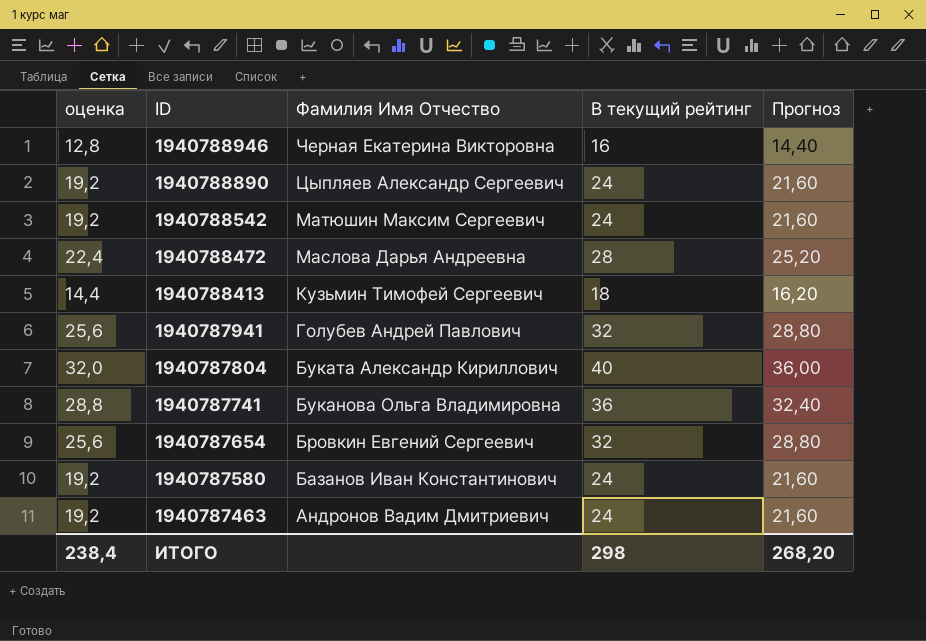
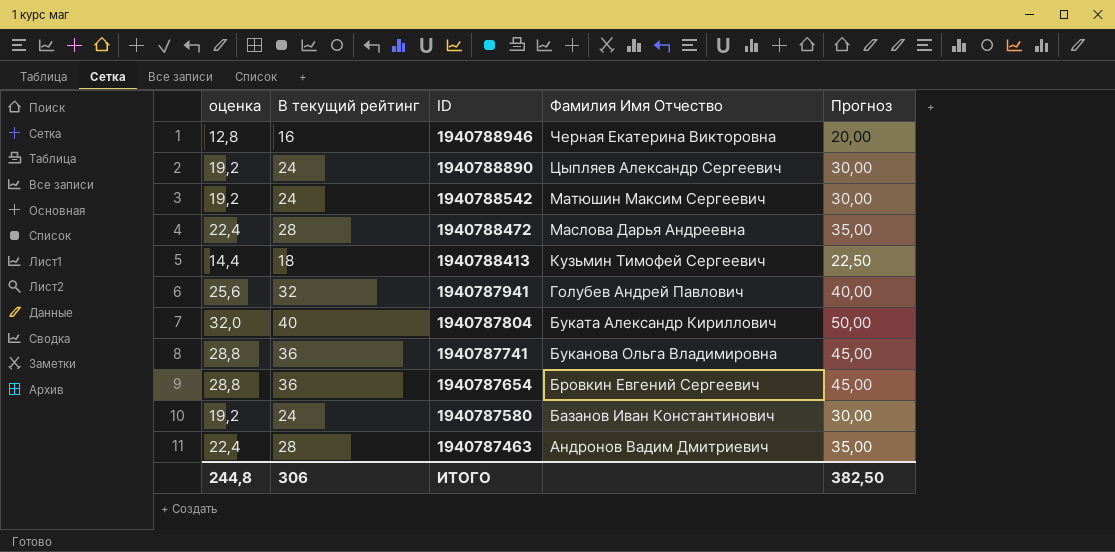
column В текущий рейтинг | position: 4 -> 2
column Прогноз | formula: [В текущий рейтинг] * 0,9 -> [В текущий рейтинг] * 1,25
1940787654 | оценка: 25,6 -> 28,8
1940787654 | В текущий рейтинг: 32 -> 36
1940787463 | оценка: 19,2 -> 22,4
1940787463 | В текущий рейтинг: 24 -> 28
ИТОГО | оценка: 238,4 -> 244,8
ИТОГО | В текущий рейтинг: 298 -> 306
ИТОГО | Прогноз: 268,20 -> 382,50

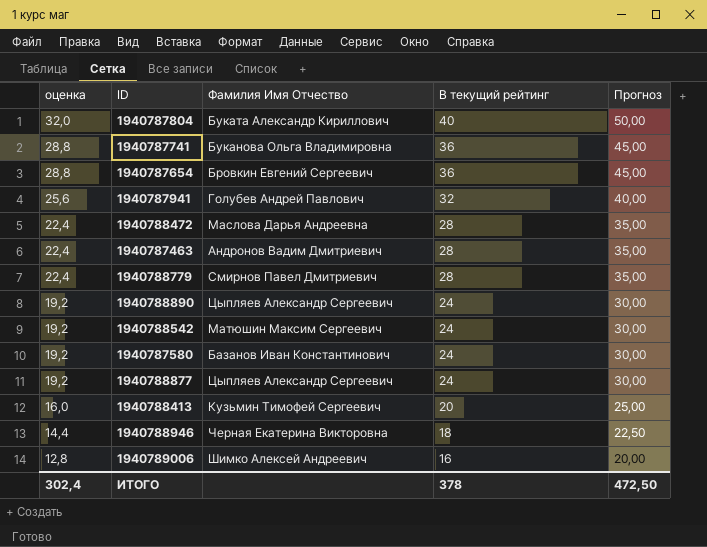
row order: ID descending -> оценка descending
column В текущий рейтинг | position: 2 -> 4
row 1940788779: none -> 22,4 | Смирнов Павел Дмитриевич | 28 | 35,00
row 1940788877: none -> 19,2 | Цыпляев Александр Сергеевич | 24 | 30,00
1940788413 | оценка: 14,4 -> 16,0
1940788413 | В текущий рейтинг: 18 -> 20
1940788413 | Прогноз: 22,50 -> 25,00
1940788946 | оценка: 12,8 -> 14,4
1940788946 | В текущий рейтинг: 16 -> 18
1940788946 | Прогноз: 20,00 -> 22,50
row 1940789006: none -> 12,8 | Шимко Алексей Андреевич | 16 | 20,00
ИТОГО | оценка: 244,8 -> 302,4
ИТОГО | В текущий рейтинг: 306 -> 378
ИТОГО | Прогноз: 382,50 -> 472,50

